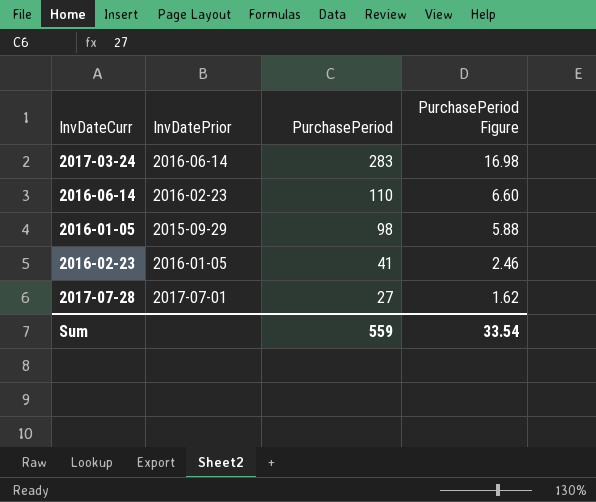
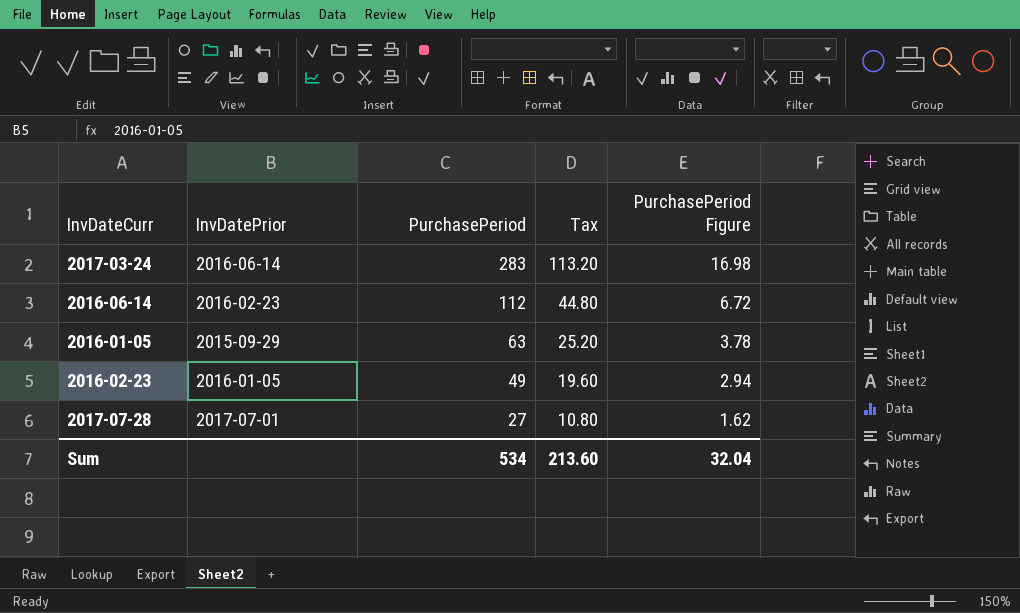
column Tax | formula: none -> [PurchasePeriod] * 0.4
2016-06-14 | PurchasePeriod: 110 -> 112
2016-06-14 | PurchasePeriod Figure: 6.60 -> 6.72
2016-01-05 | PurchasePeriod: 98 -> 63
2016-01-05 | PurchasePeriod Figure: 5.88 -> 3.78
2016-02-23 | PurchasePeriod: 41 -> 49
2016-02-23 | PurchasePeriod Figure: 2.46 -> 2.94
Sum | PurchasePeriod: 559 -> 534
Sum | PurchasePeriod Figure: 33.54 -> 32.04

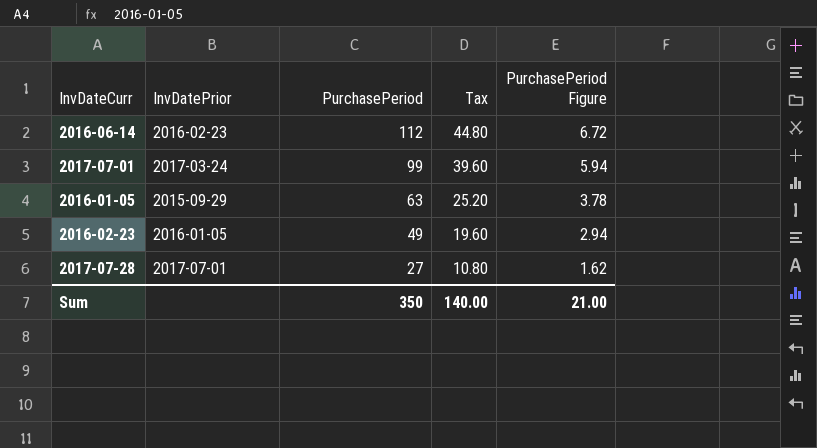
row 2017-03-24: 2016-06-14 | 283 | 113.20 | 16.98 -> none
row 2017-07-01: none -> 2017-03-24 | 99 | 39.60 | 5.94
Sum | PurchasePeriod: 534 -> 350
Sum | Tax: 213.60 -> 140.00
Sum | PurchasePeriod Figure: 32.04 -> 21.00

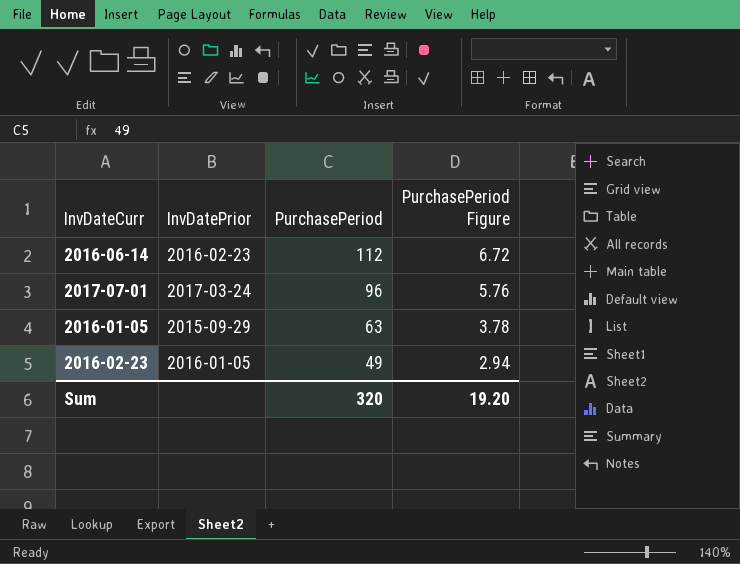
column Tax | formula: [PurchasePeriod] * 0.4 -> none
row 2017-07-28: 2017-07-01 | 27 | 10.80 | 1.62 -> none
2017-07-01 | PurchasePeriod: 99 -> 96
2017-07-01 | PurchasePeriod Figure: 5.94 -> 5.76
Sum | PurchasePeriod: 350 -> 320
Sum | PurchasePeriod Figure: 21.00 -> 19.20

